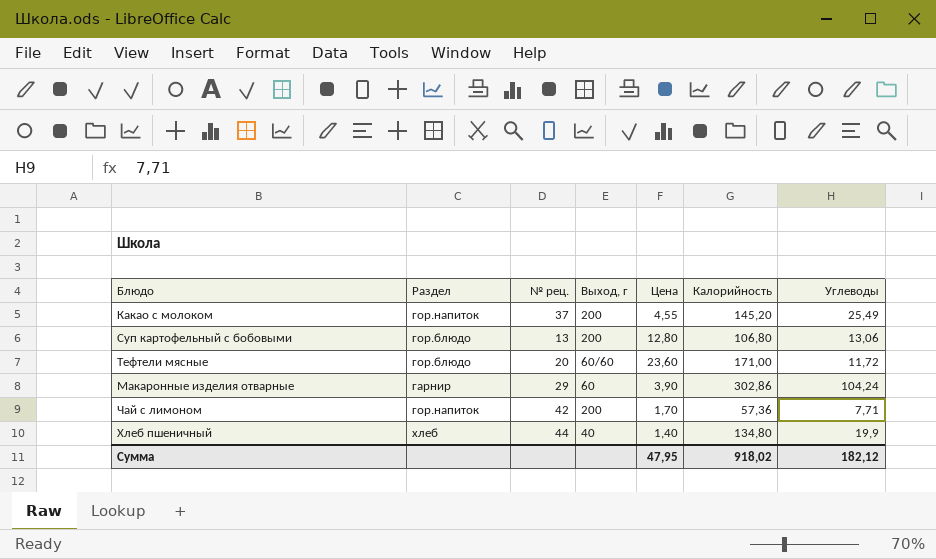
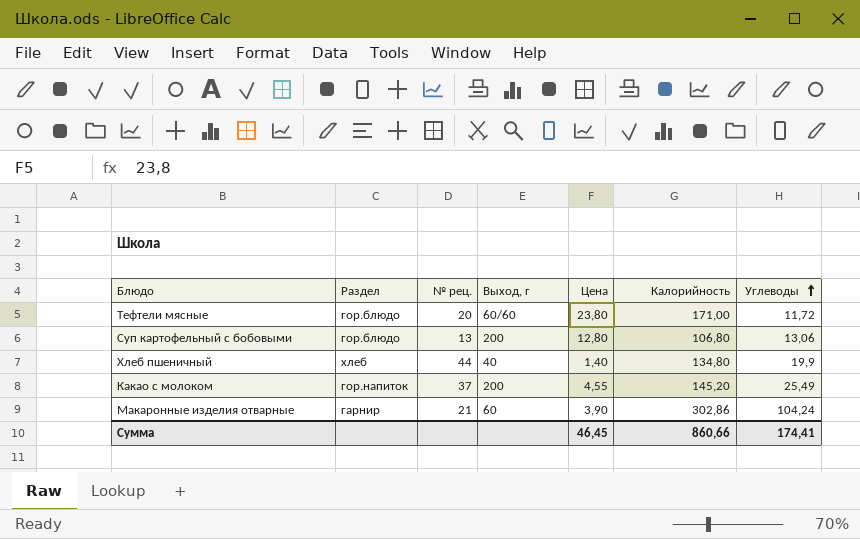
row order: none -> Углеводы ascending
row Чай с лимоном: гор.напиток | 42 | 200 | 1,70 | 57,36 | 7,71 -> none
Тефтели мясные | Цена: 23,60 -> 23,80
Макаронные изделия отварные | № рец.: 29 -> 21
Сумма | Цена: 47,95 -> 46,45
Сумма | Калорийность: 918,02 -> 860,66
Сумма | Углеводы: 182,12 -> 174,41

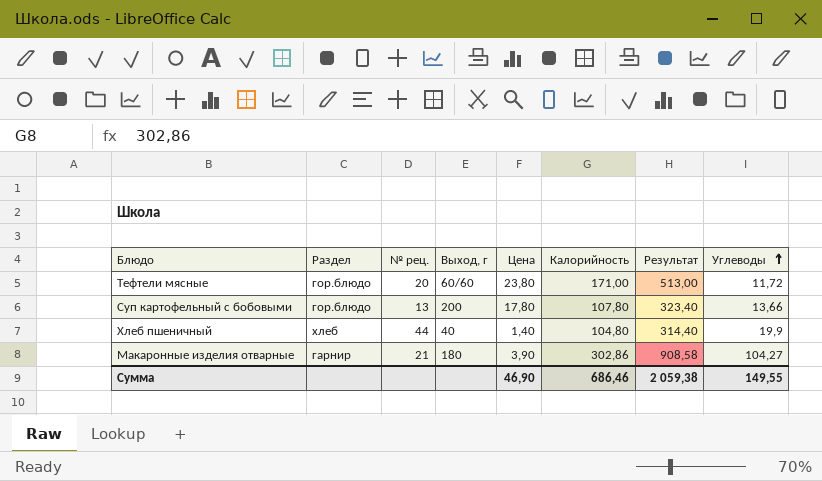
column Результат | formula: none -> [Калорийность] * 3
row Какао с молоком: гор.напиток | 37 | 200 | 4,55 | 145,20 | 25,49 -> none
Суп картофельный с бобовыми | Цена: 12,80 -> 17,80
Суп картофельный с бобовыми | Калорийность: 106,80 -> 107,80
Суп картофельный с бобовыми | Углеводы: 13,06 -> 13,66
Хлеб пшеничный | Калорийность: 134,80 -> 104,80
Макаронные изделия отварные | Выход, г: 60 -> 180
Макаронные изделия отварные | Углеводы: 104,24 -> 104,27
Сумма | Цена: 46,45 -> 46,90
Сумма | Калорийность: 860,66 -> 686,46
Сумма | Углеводы: 174,41 -> 149,55

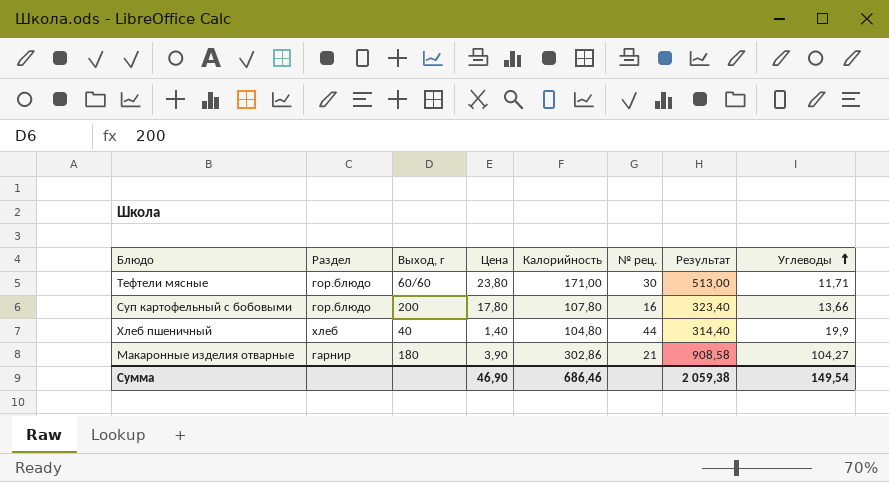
column № рец. | position: 3 -> 6
Тефтели мясные | № рец.: 20 -> 30
Тефтели мясные | Углеводы: 11,72 -> 11,71
Суп картофельный с бобовыми | № рец.: 13 -> 16
Сумма | Углеводы: 149,55 -> 149,54

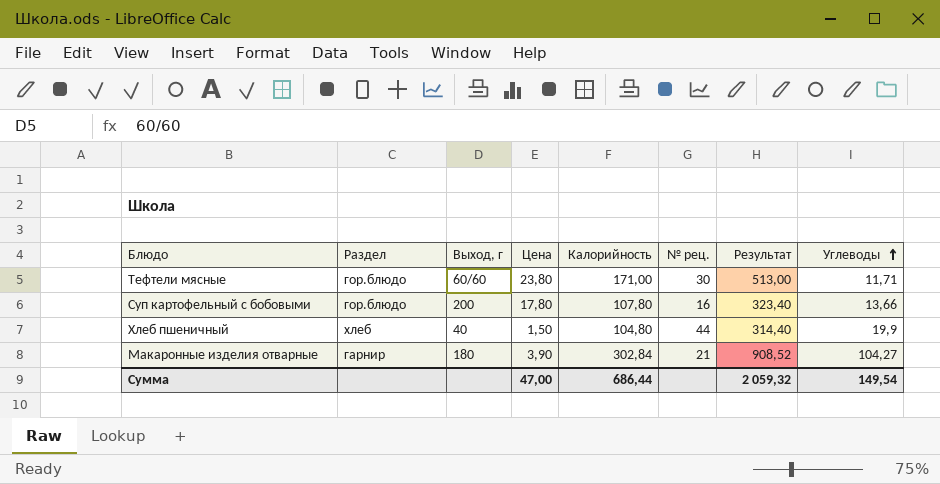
Хлеб пшеничный | Цена: 1,40 -> 1,50
Макаронные изделия отварные | Калорийность: 302,86 -> 302,84
Макаронные изделия отварные | Результат: 908,58 -> 908,52
Сумма | Цена: 46,90 -> 47,00
Сумма | Калорийность: 686,46 -> 686,44
Сумма | Результат: 2 059,38 -> 2 059,32

